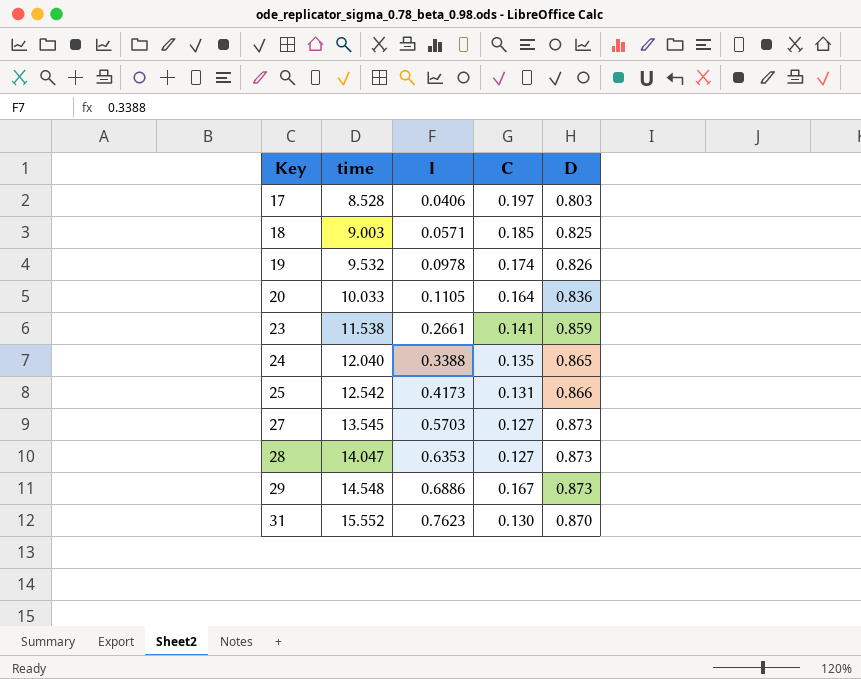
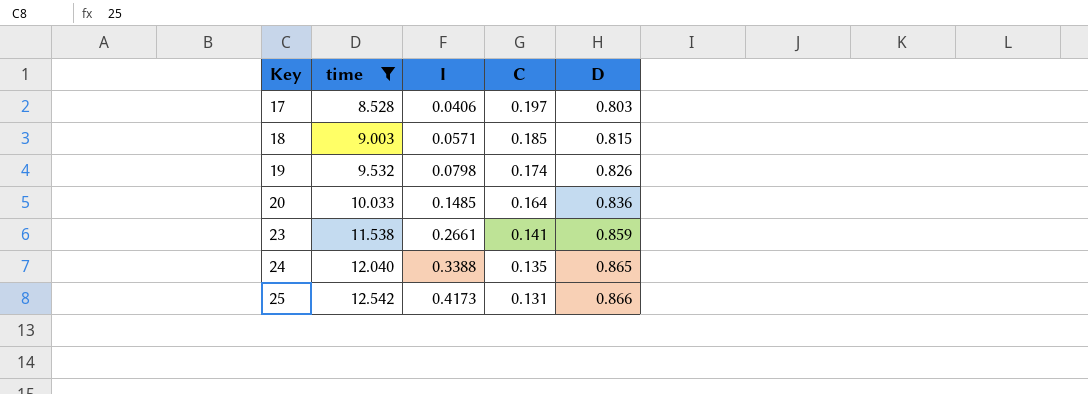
filter: none -> time <= 12.542
18 | D: 0.825 -> 0.815
19 | I: 0.0978 -> 0.0798
20 | I: 0.1105 -> 0.1485

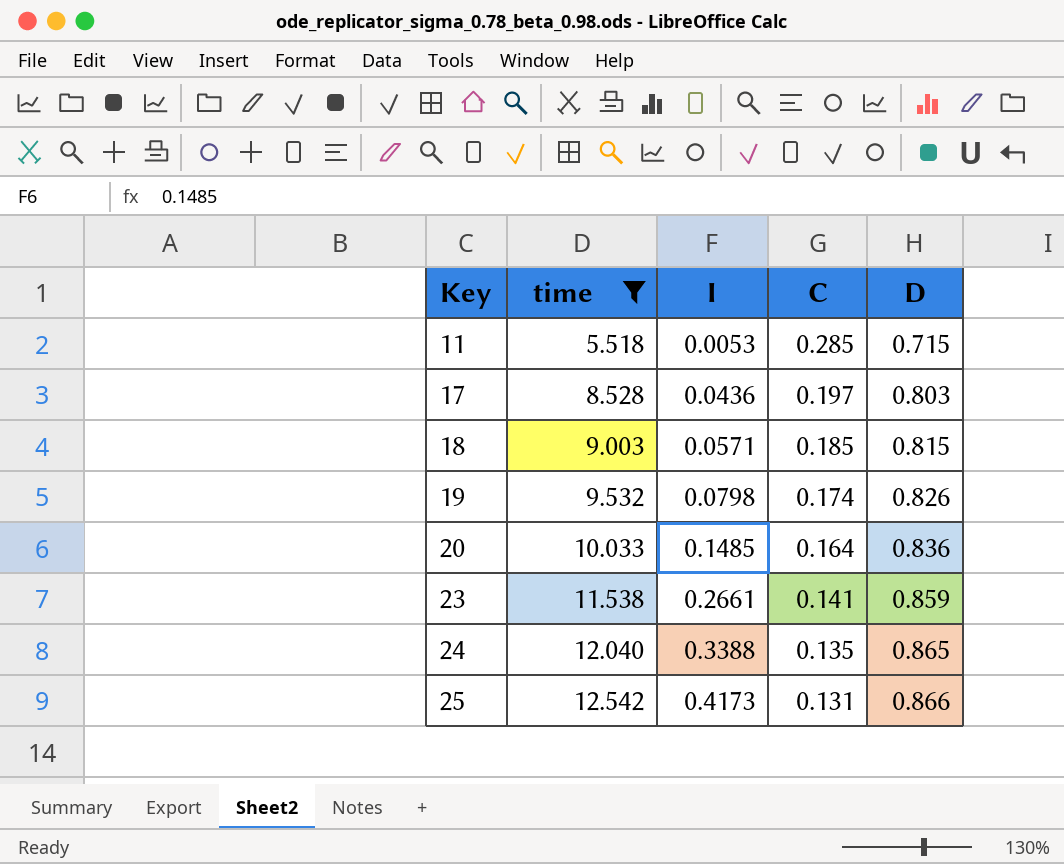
row 11: none -> 5.518 | 0.0053 | 0.285 | 0.715
17 | I: 0.0406 -> 0.0436

